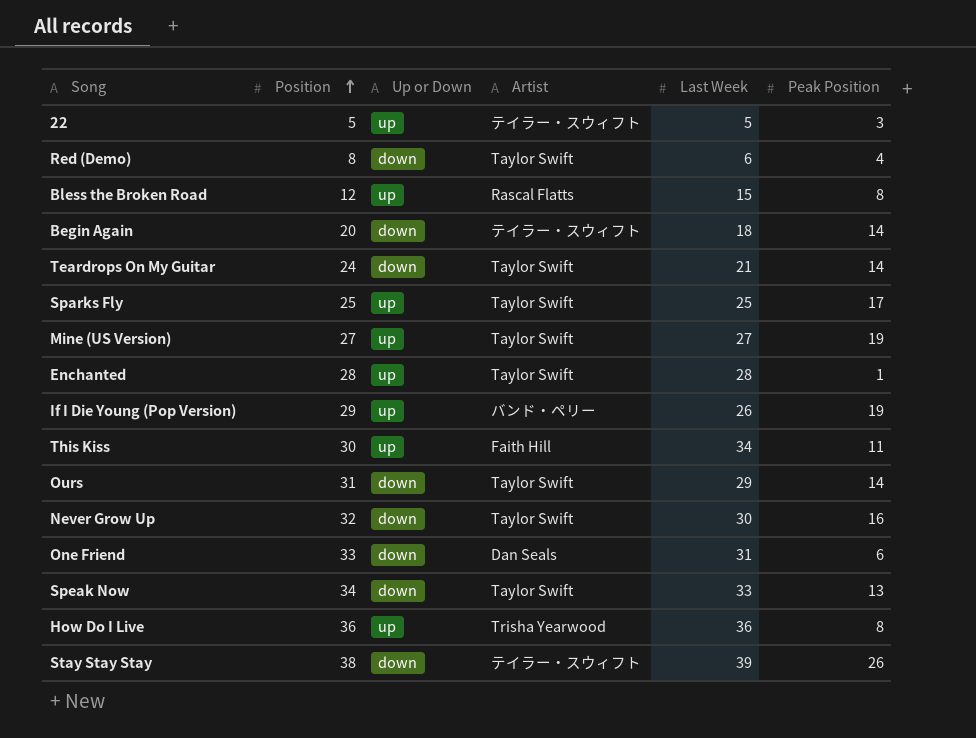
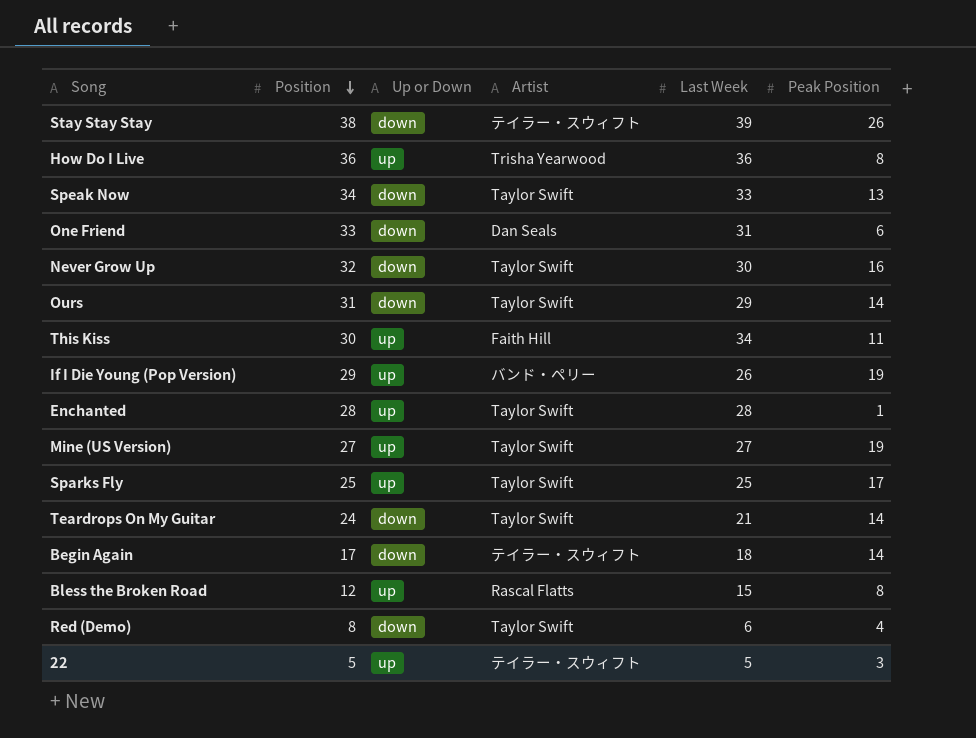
row order: Position ascending -> Position descending
Begin Again | Position: 20 -> 17

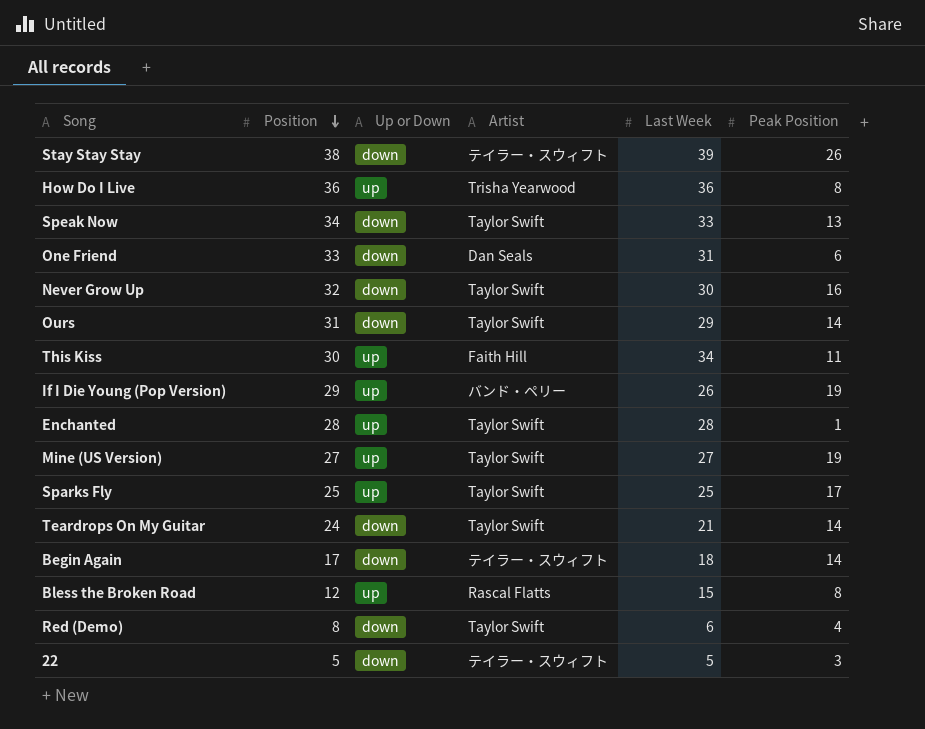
22 | Up or Down: up -> down

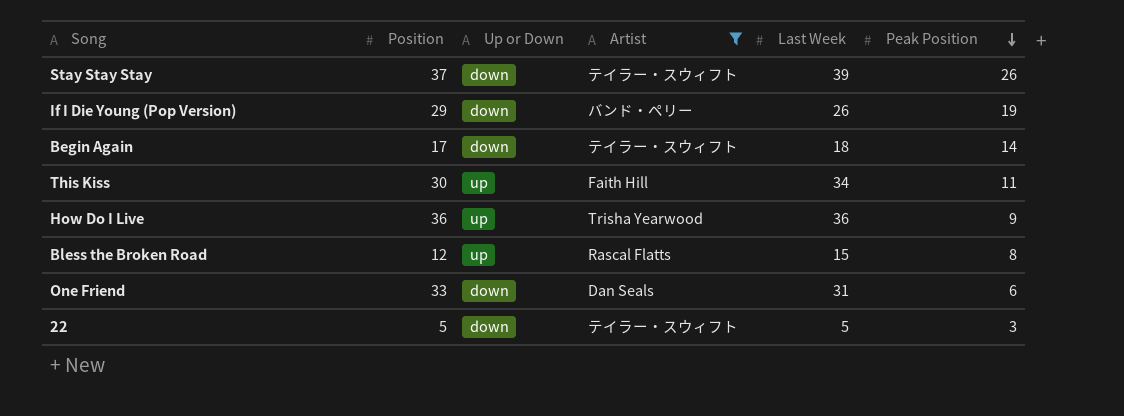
filter: none -> Artist != Taylor Swift
row order: Position descending -> Peak Position descending
Stay Stay Stay | Position: 38 -> 37
If I Die Young (Pop Version) | Up or Down: up -> down
How Do I Live | Peak Position: 8 -> 9

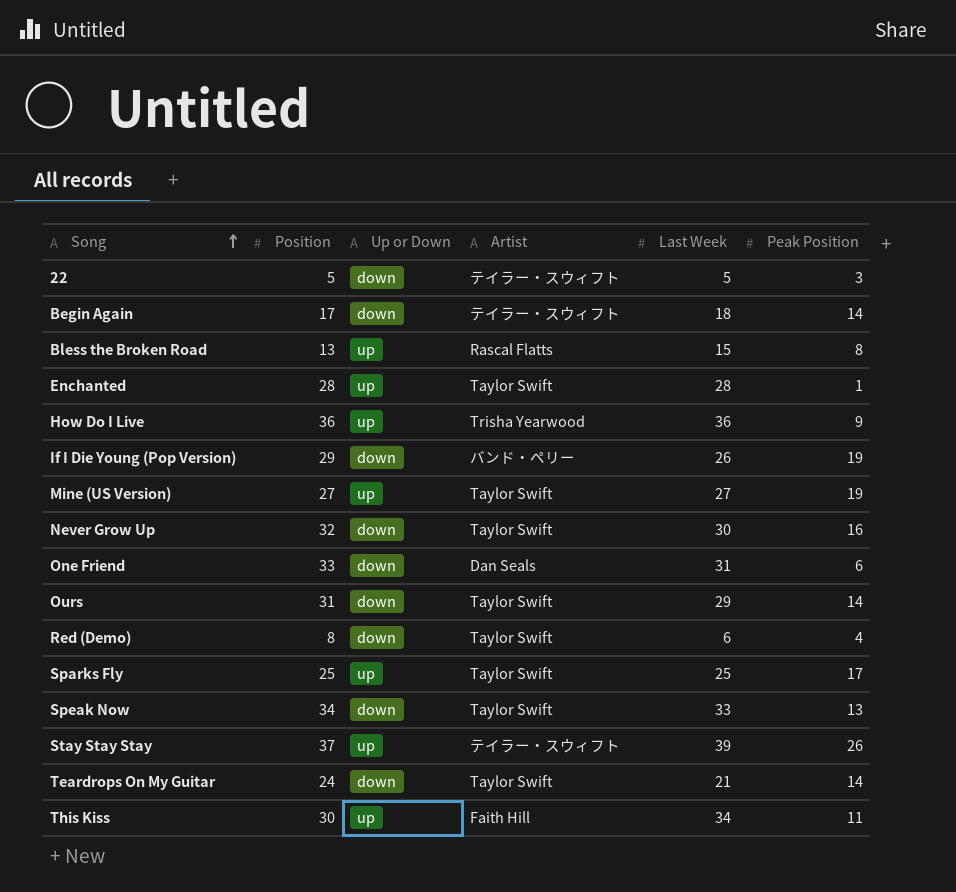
filter: Artist != Taylor Swift -> none
row order: Peak Position descending -> Song ascending
Bless the Broken Road | Position: 12 -> 13
Stay Stay Stay | Up or Down: down -> up

